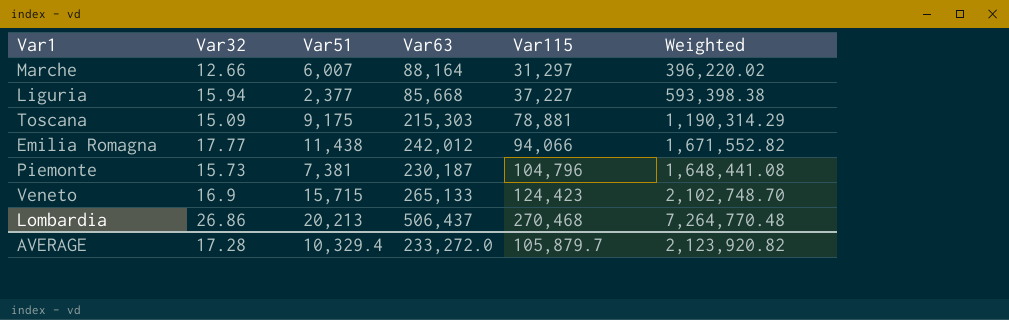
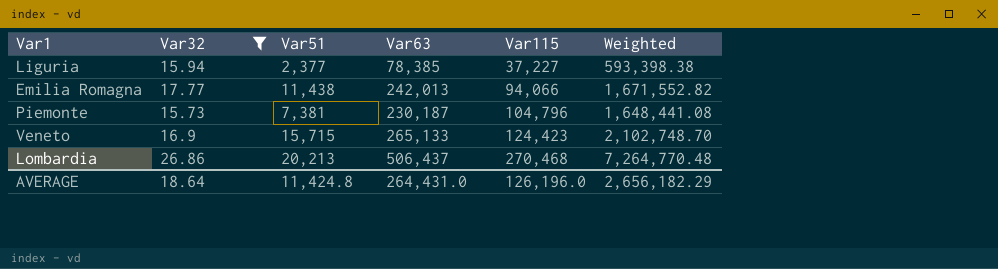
filter: none -> Var32 >= 15.73
Liguria | Var63: 85,668 -> 78,385
Emilia Romagna | Var63: 242,012 -> 242,013
AVERAGE | Var32: 17.28 -> 18.64
AVERAGE | Var51: 10,329.4 -> 11,424.8
AVERAGE | Var63: 233,272.0 -> 264,431.0
AVERAGE | Var115: 105,879.7 -> 126,196.0
AVERAGE | Weighted: 2,123,920.82 -> 2,656,182.29

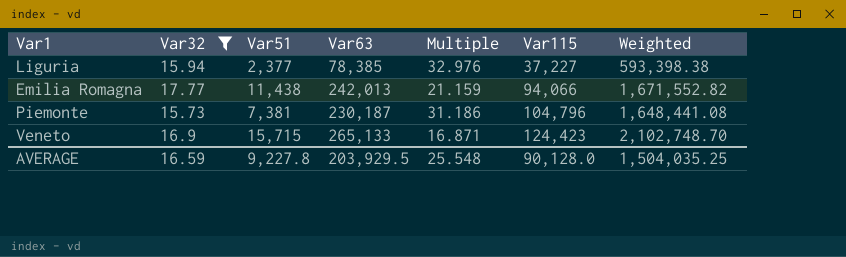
column Multiple | formula: none -> [Var63] / [Var51]
row Lombardia: 26.86 | 20,213 | 506,437 | 270,468 | 7,264,770.48 -> none
AVERAGE | Var32: 18.64 -> 16.59
AVERAGE | Var51: 11,424.8 -> 9,227.8
AVERAGE | Var63: 264,431.0 -> 203,929.5
AVERAGE | Var115: 126,196.0 -> 90,128.0
AVERAGE | Weighted: 2,656,182.29 -> 1,504,035.25

